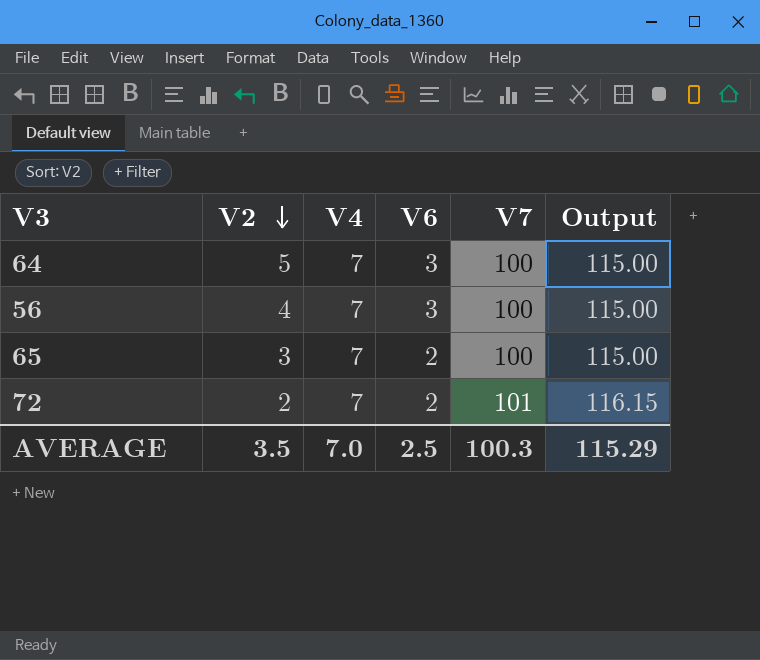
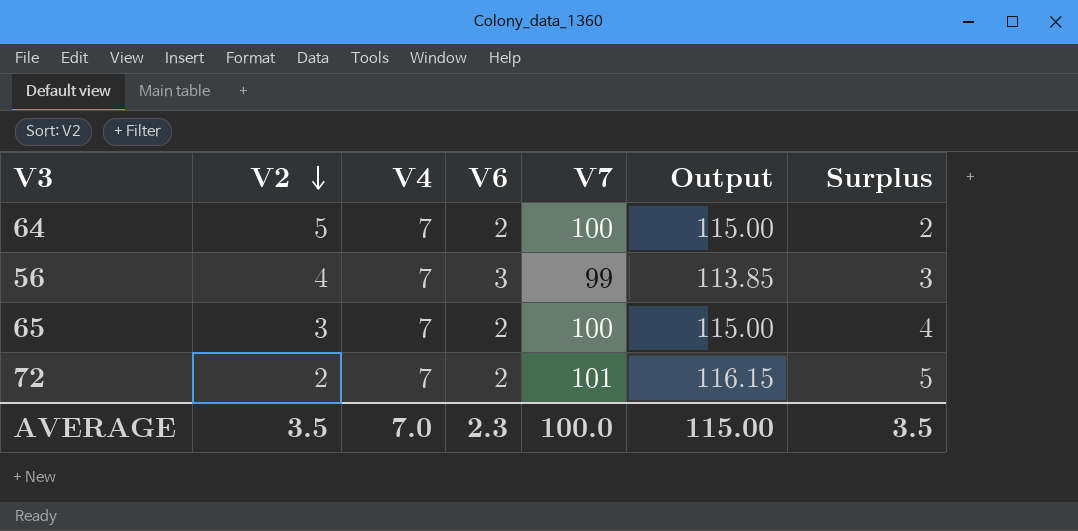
column Surplus | formula: none -> [V4] - [V2]
64 | V6: 3 -> 2
56 | V7: 100 -> 99
56 | Output: 115.00 -> 113.85
AVERAGE | V6: 2.5 -> 2.3
AVERAGE | V7: 100.3 -> 100.0
AVERAGE | Output: 115.29 -> 115.00

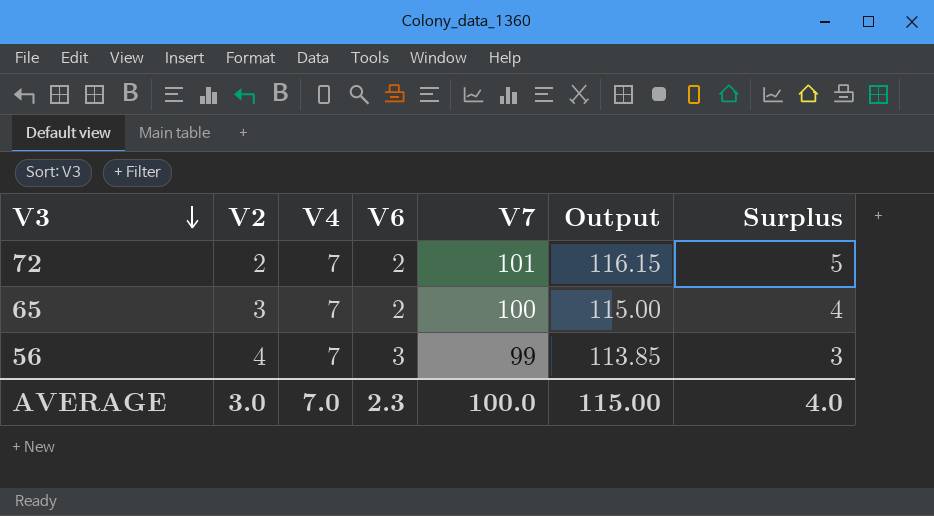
row order: V2 descending -> V3 descending
row 64: 5 | 7 | 2 | 100 | 115.00 | 2 -> none
AVERAGE | V2: 3.5 -> 3.0
AVERAGE | Surplus: 3.5 -> 4.0

